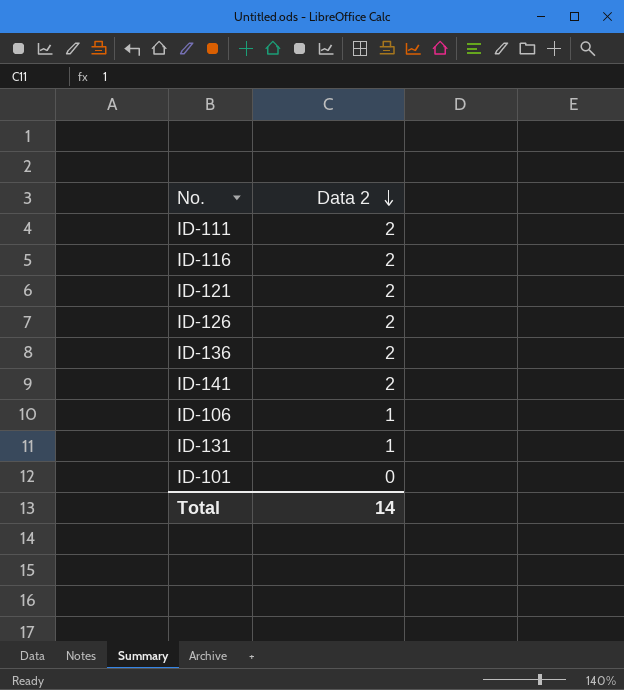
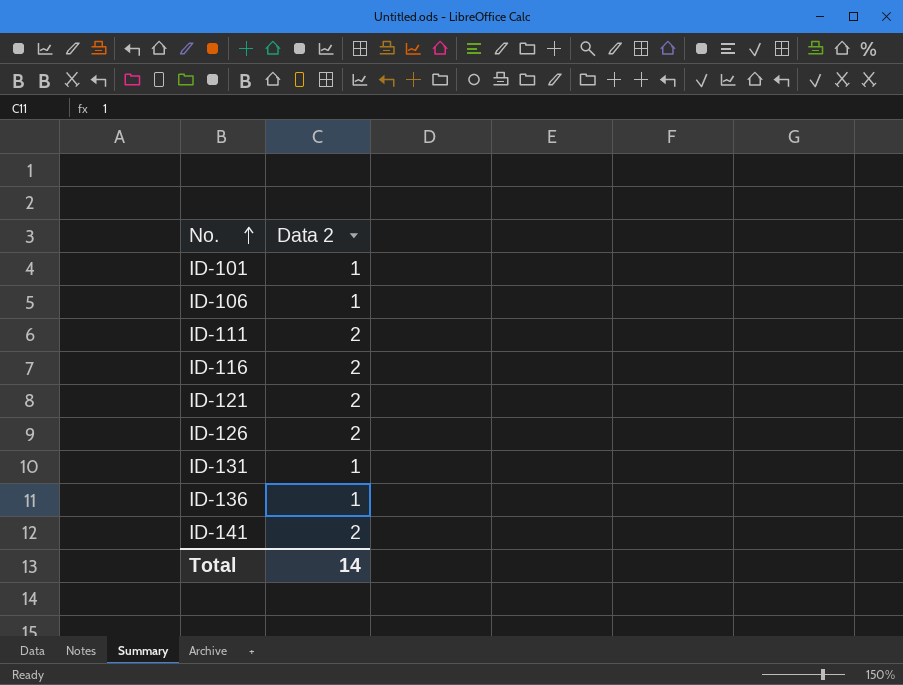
row order: Data 2 descending -> No. ascending
ID-101 | Data 2: 0 -> 1
ID-136 | Data 2: 2 -> 1

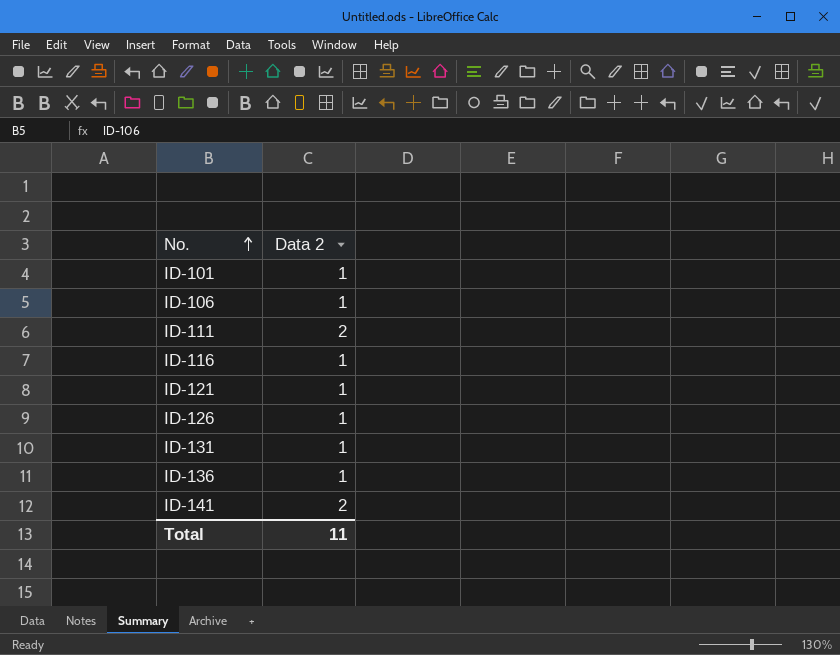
ID-116 | Data 2: 2 -> 1
ID-121 | Data 2: 2 -> 1
ID-126 | Data 2: 2 -> 1
Total | Data 2: 14 -> 11

